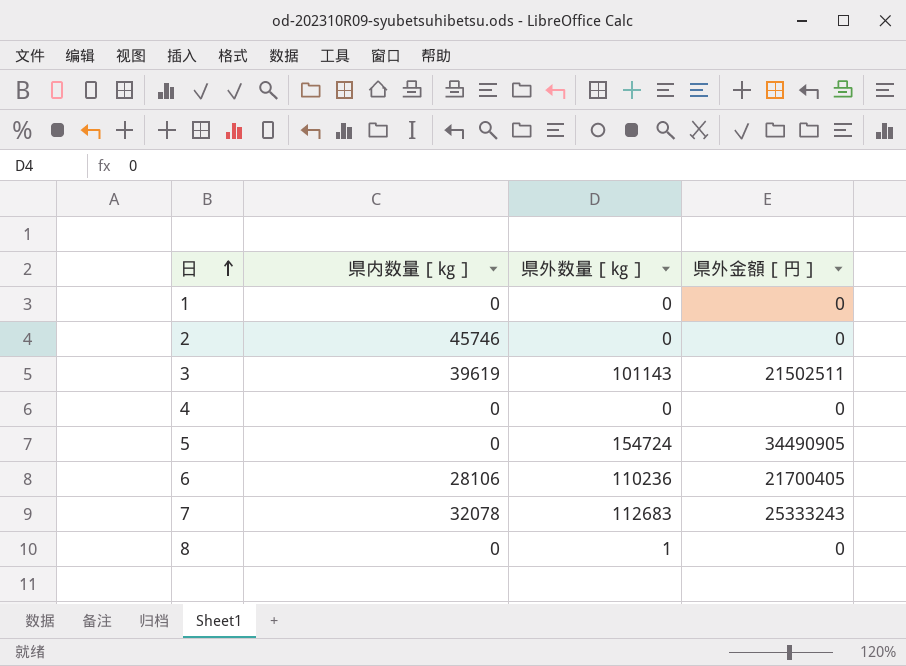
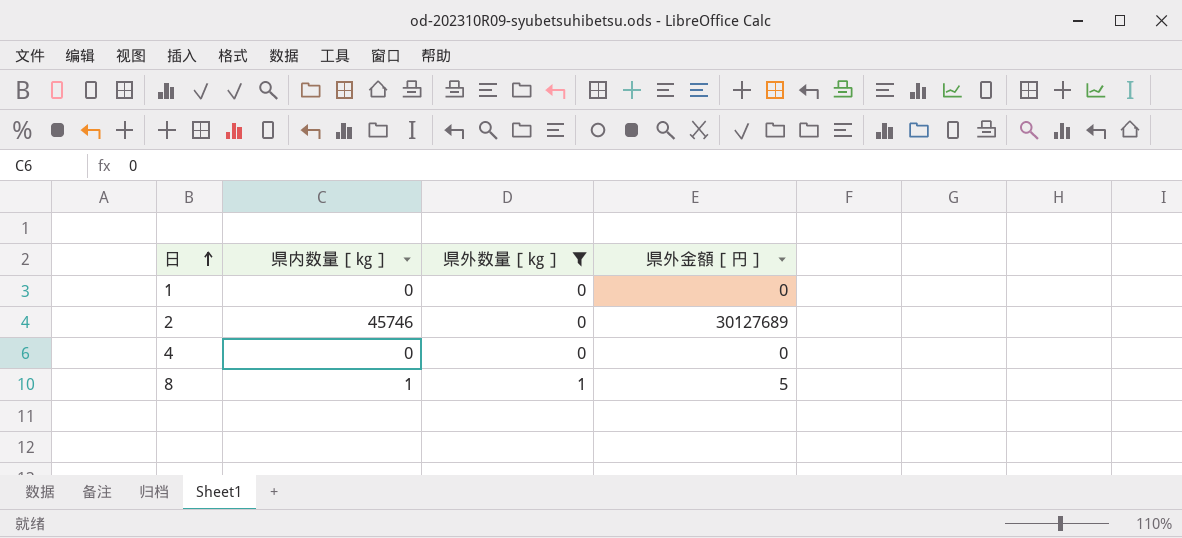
filter: none -> 県外数量［㎏］ <= 1
2 | 県外金額［円］: 0 -> 30127689
8 | 県内数量［㎏］: 0 -> 1
8 | 県外金額［円］: 0 -> 5

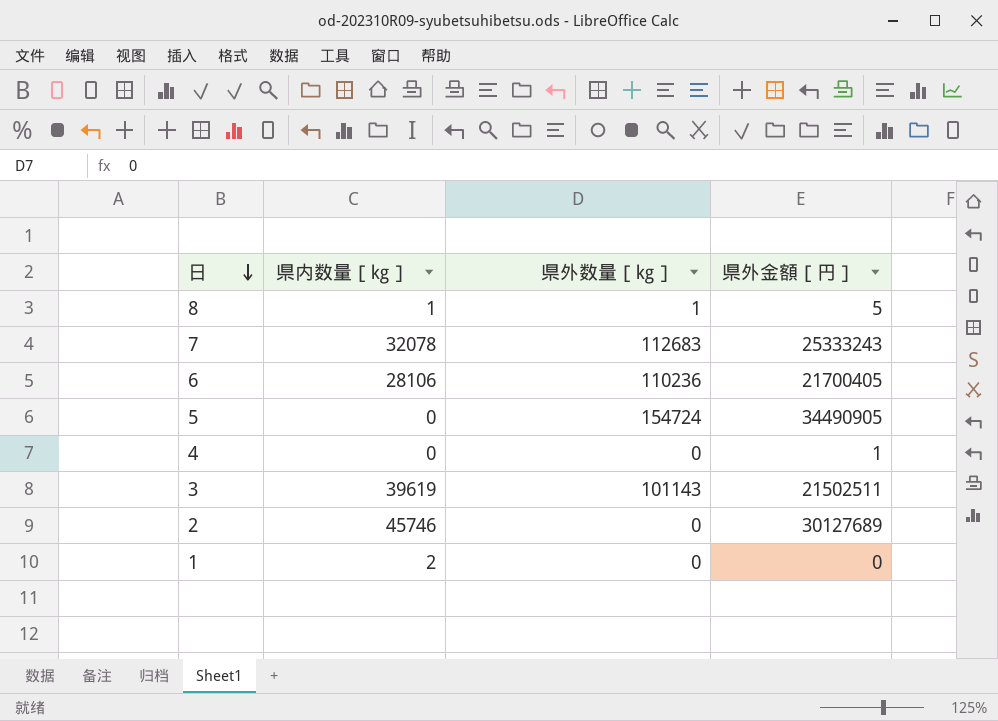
filter: 県外数量［㎏］ <= 1 -> none
row order: 日 ascending -> 日 descending
4 | 県外金額［円］: 0 -> 1
1 | 県内数量［㎏］: 0 -> 2

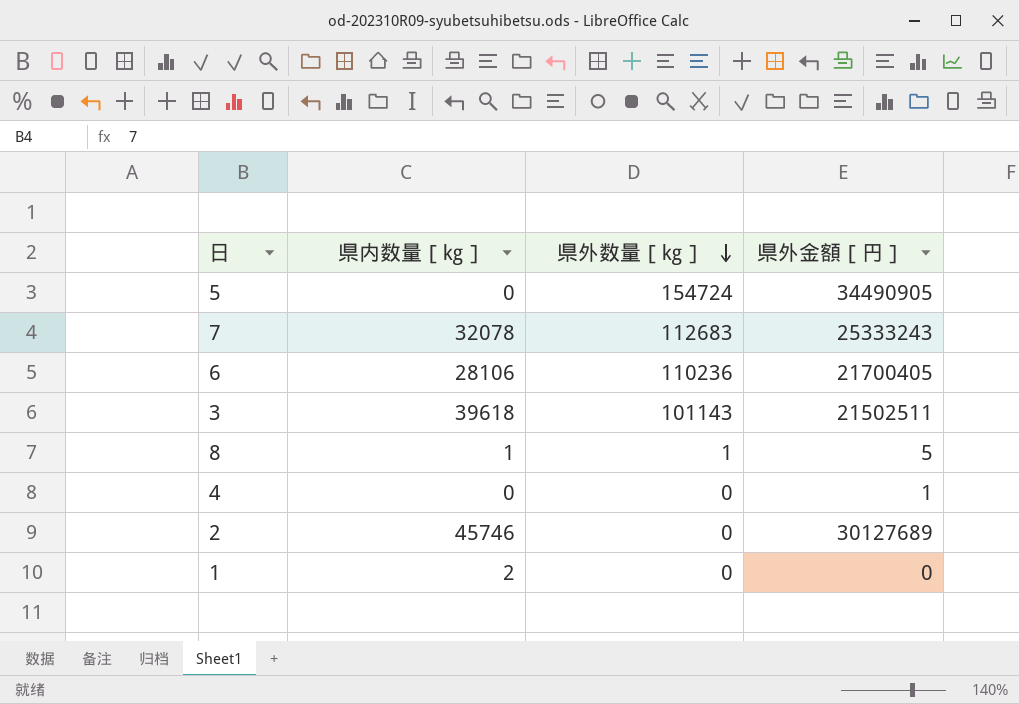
row order: 日 descending -> 県外数量［㎏］ descending
3 | 県内数量［㎏］: 39619 -> 39618

